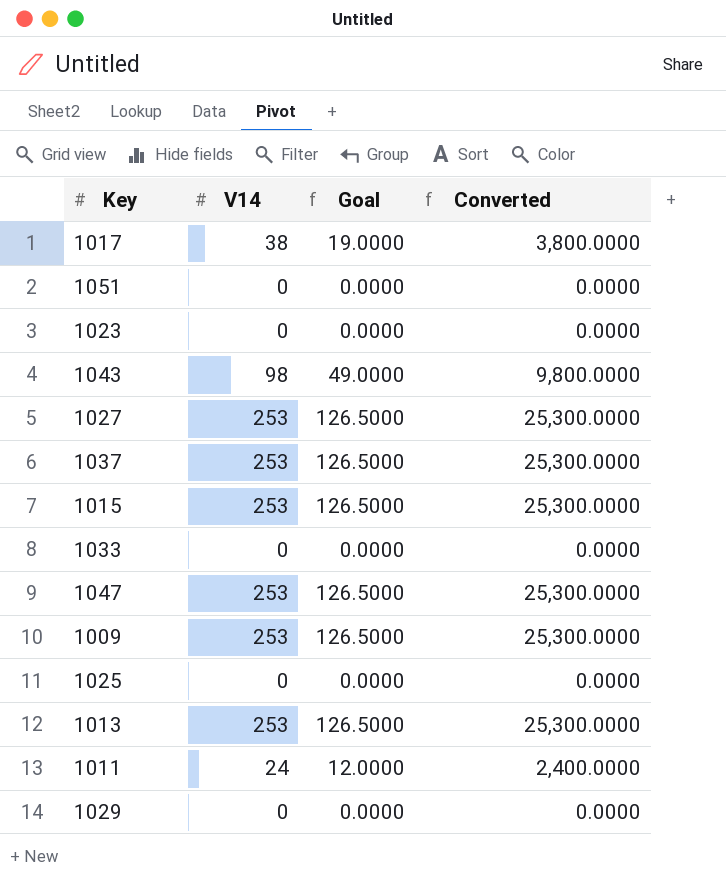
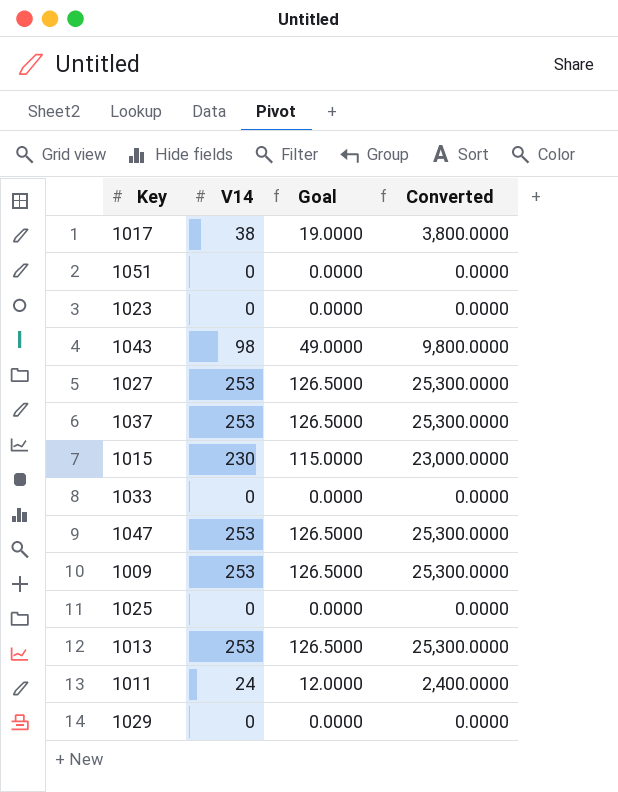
1015 | V14: 253 -> 230
1015 | Goal: 126.5000 -> 115.0000
1015 | Converted: 25,300.0000 -> 23,000.0000

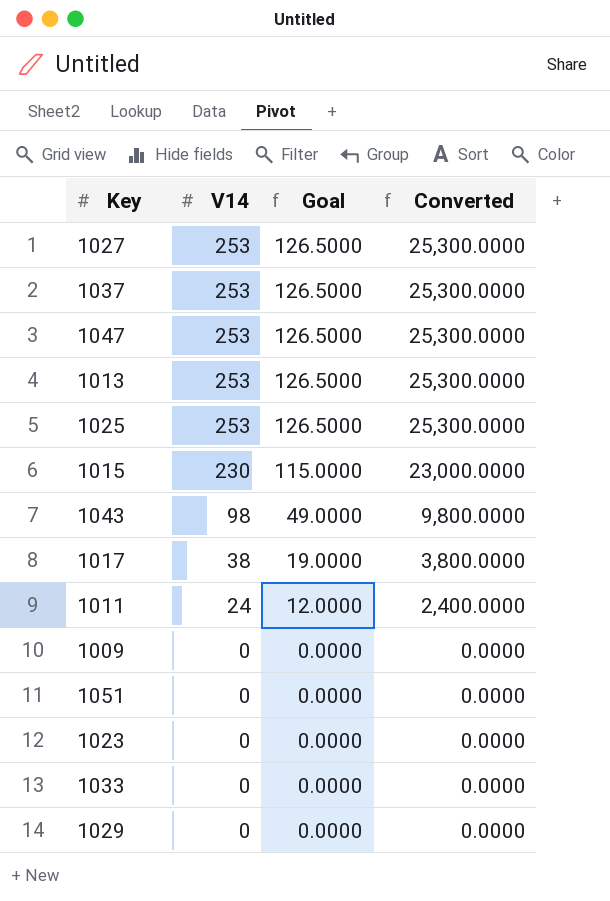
row order: none -> V14 descending
1025 | V14: 0 -> 253
1025 | Goal: 0.0000 -> 126.5000
1025 | Converted: 0.0000 -> 25,300.0000
1009 | V14: 253 -> 0
1009 | Goal: 126.5000 -> 0.0000
1009 | Converted: 25,300.0000 -> 0.0000

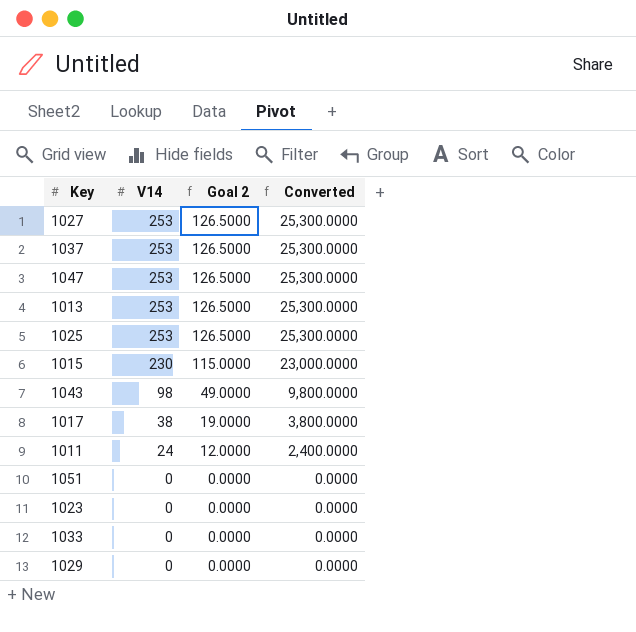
column name: Goal -> Goal 2
row 1009: 0 | 0.0000 | 0.0000 -> none

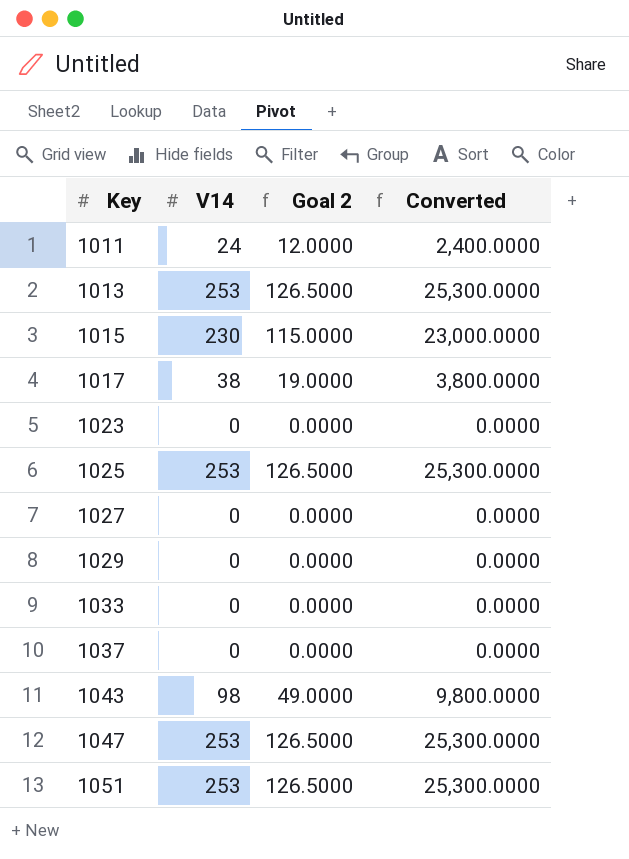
row order: V14 descending -> Key ascending
1027 | V14: 253 -> 0
1027 | Goal 2: 126.5000 -> 0.0000
1027 | Converted: 25,300.0000 -> 0.0000
1037 | V14: 253 -> 0
1037 | Goal 2: 126.5000 -> 0.0000
1037 | Converted: 25,300.0000 -> 0.0000
1051 | V14: 0 -> 253
1051 | Goal 2: 0.0000 -> 126.5000
1051 | Converted: 0.0000 -> 25,300.0000

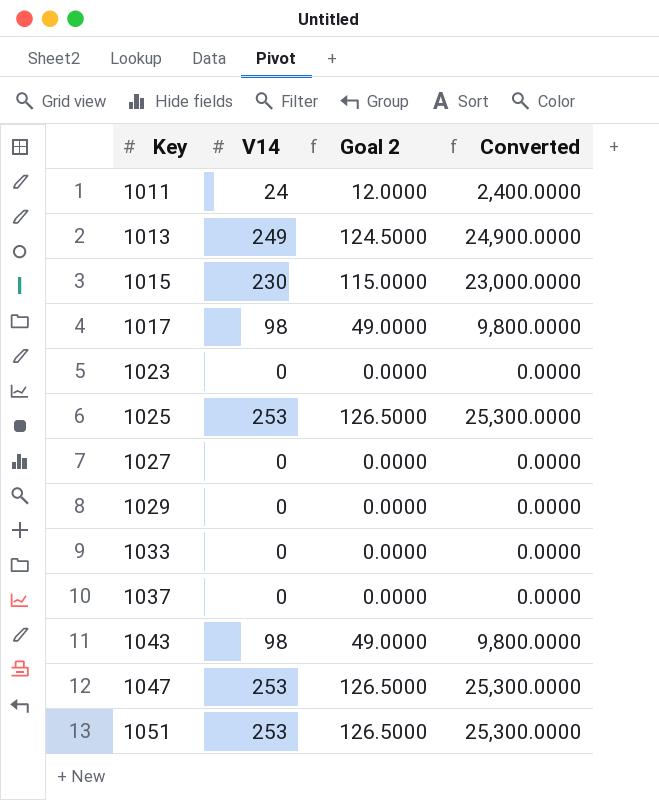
1013 | V14: 253 -> 249
1013 | Goal 2: 126.5000 -> 124.5000
1013 | Converted: 25,300.0000 -> 24,900.0000
1017 | V14: 38 -> 98
1017 | Goal 2: 19.0000 -> 49.0000
1017 | Converted: 3,800.0000 -> 9,800.0000

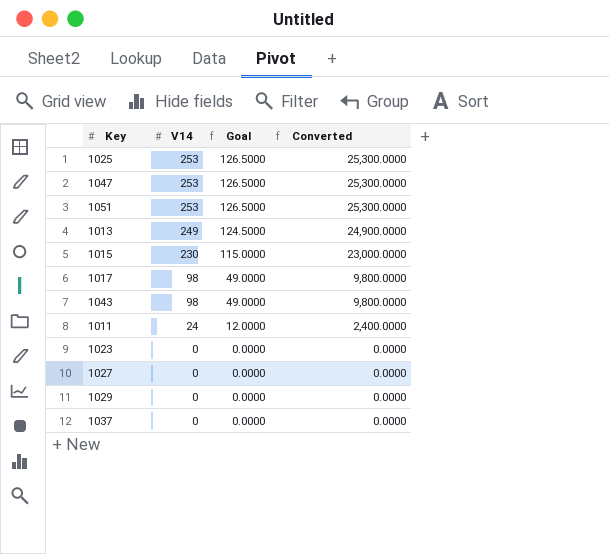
row order: Key ascending -> V14 descending
column name: Goal 2 -> Goal
row 1033: 0 | 0.0000 | 0.0000 -> none

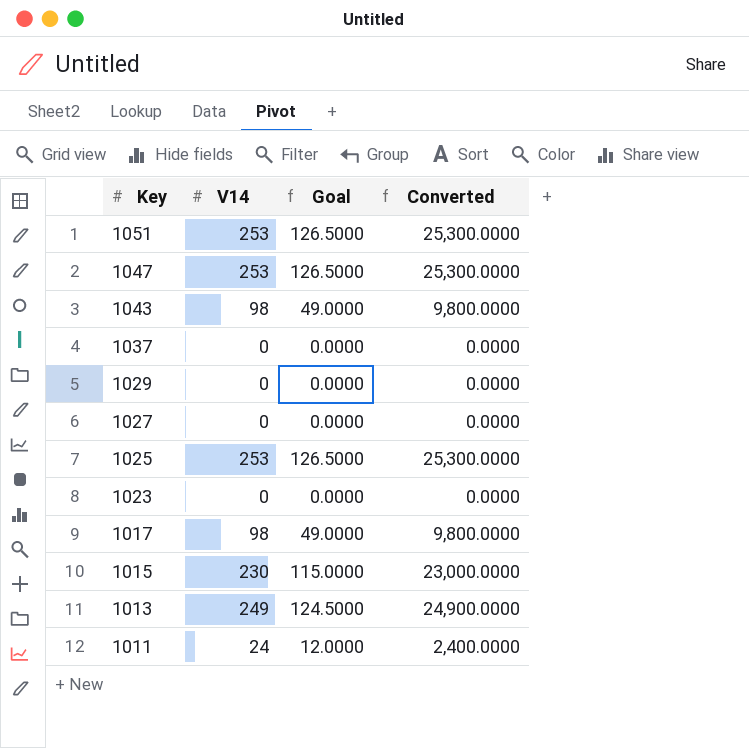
row order: V14 descending -> Key descending

